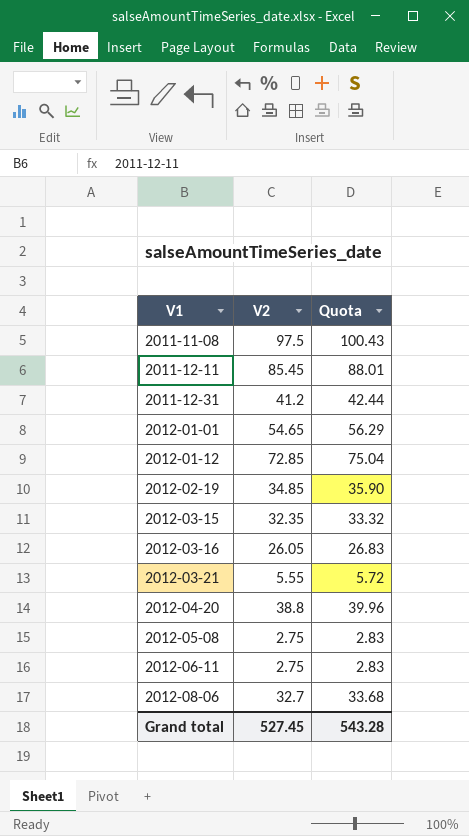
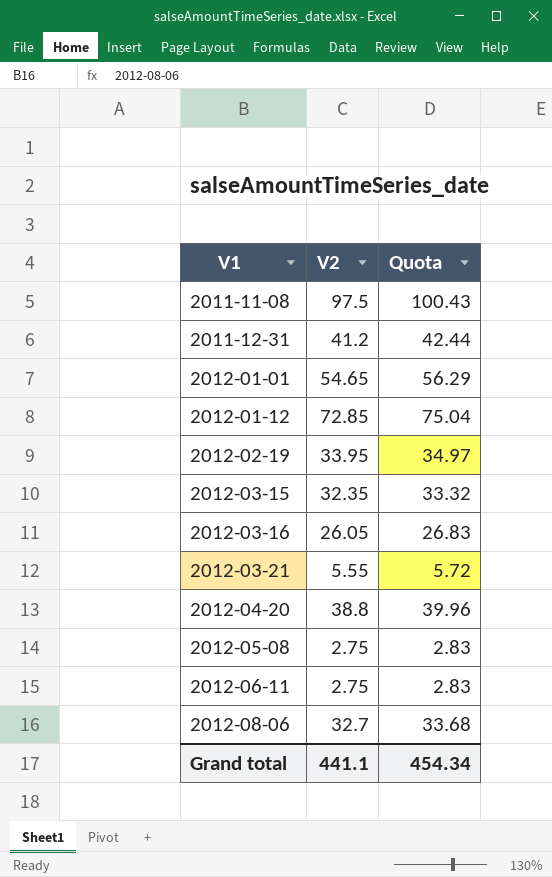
row 2011-12-11: 85.45 | 88.01 -> none
2012-02-19 | V2: 34.85 -> 33.95
2012-02-19 | Quota: 35.90 -> 34.97
Grand total | V2: 527.45 -> 441.1
Grand total | Quota: 543.28 -> 454.34

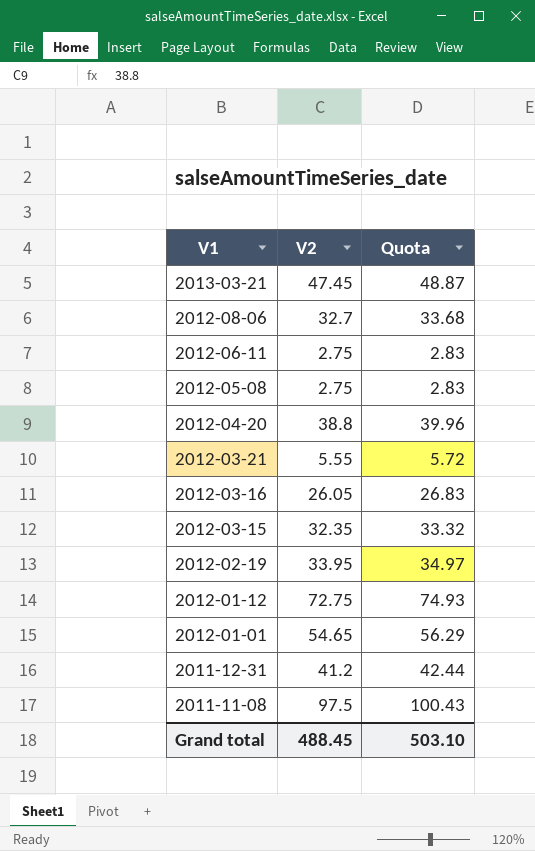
row order: V1 ascending -> V1 descending
row 2013-03-21: none -> 47.45 | 48.87
2012-01-12 | V2: 72.85 -> 72.75
2012-01-12 | Quota: 75.04 -> 74.93
Grand total | V2: 441.1 -> 488.45
Grand total | Quota: 454.34 -> 503.10

